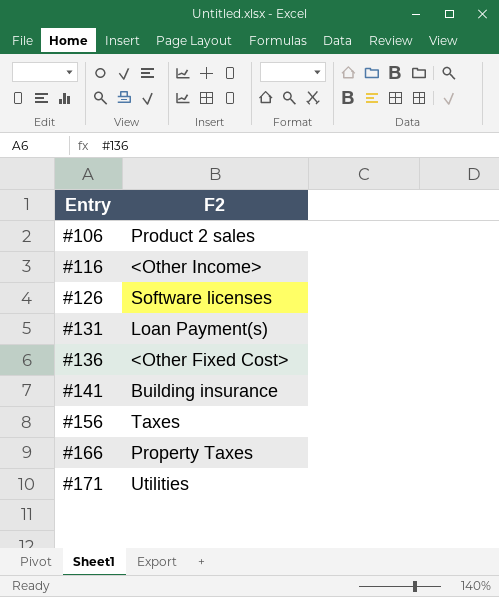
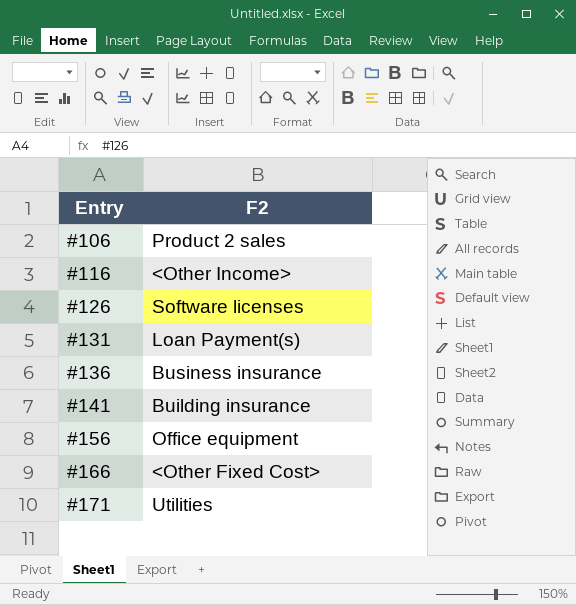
#136 | F2: <Other Fixed Cost> -> Business insurance
#156 | F2: Taxes -> Office equipment
#166 | F2: Property Taxes -> <Other Fixed Cost>

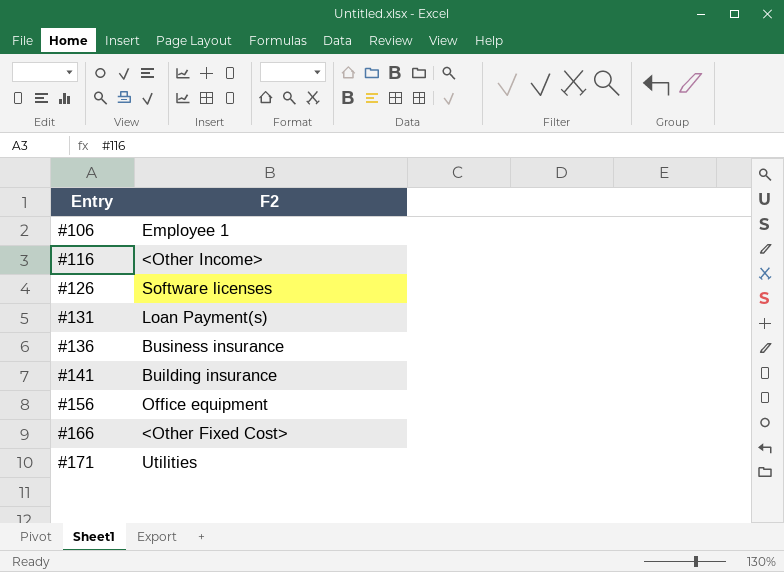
#106 | F2: Product 2 sales -> Employee 1

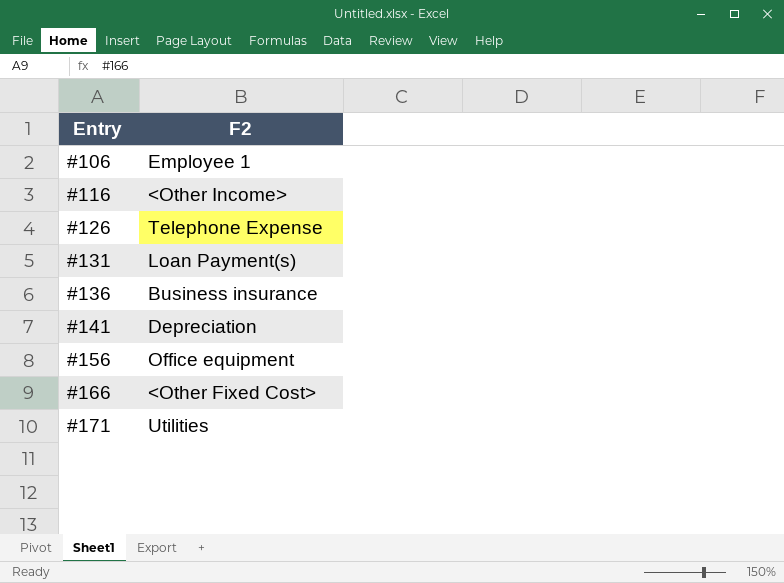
#126 | F2: Software licenses -> Telephone Expense
#141 | F2: Building insurance -> Depreciation

